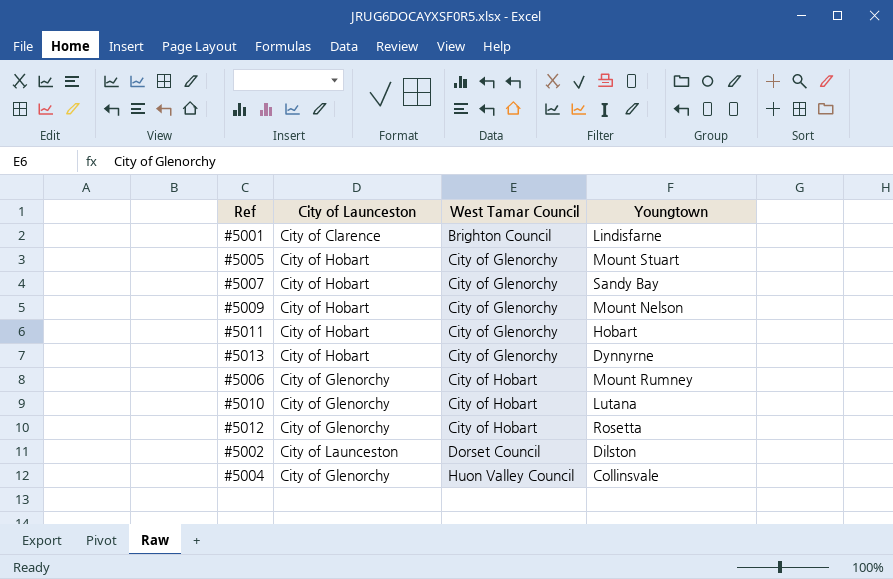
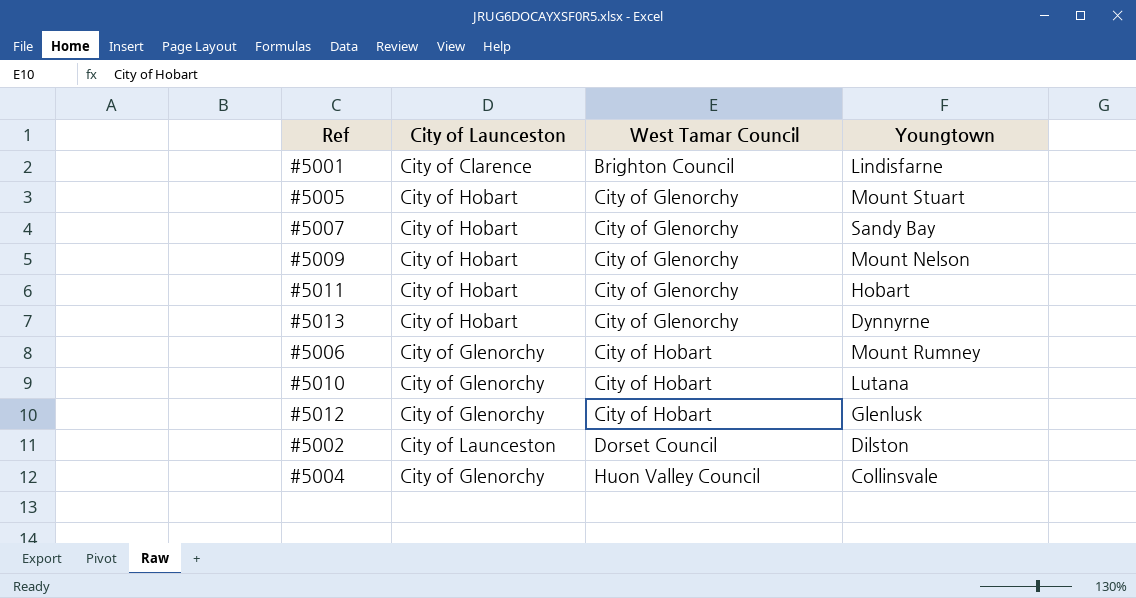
#5012 | Youngtown: Rosetta -> Glenlusk

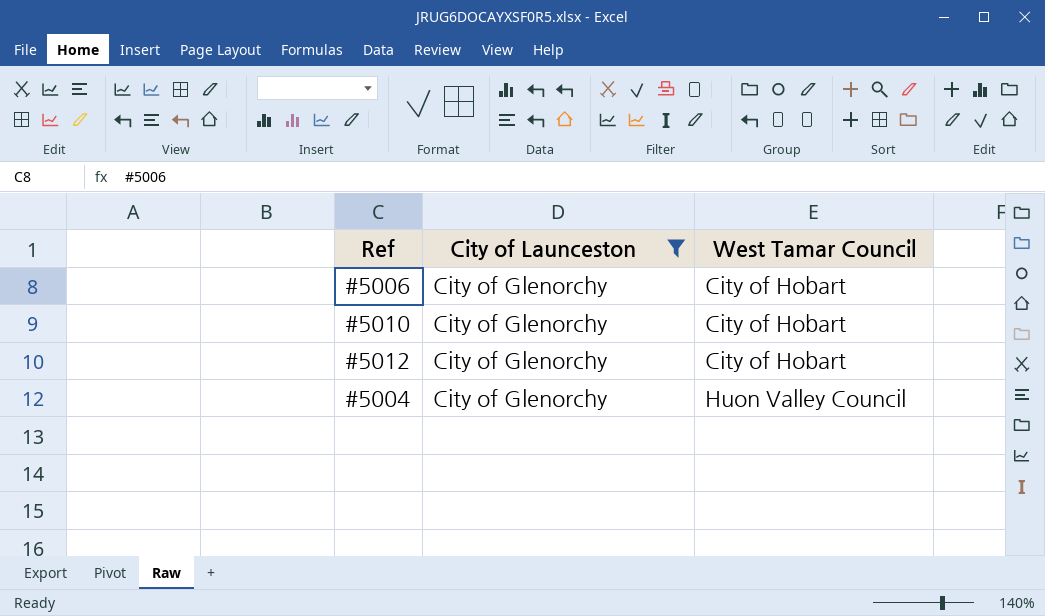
filter: none -> City of Launceston = City of Glenorchy
column Youngtown | position: 4 -> none

